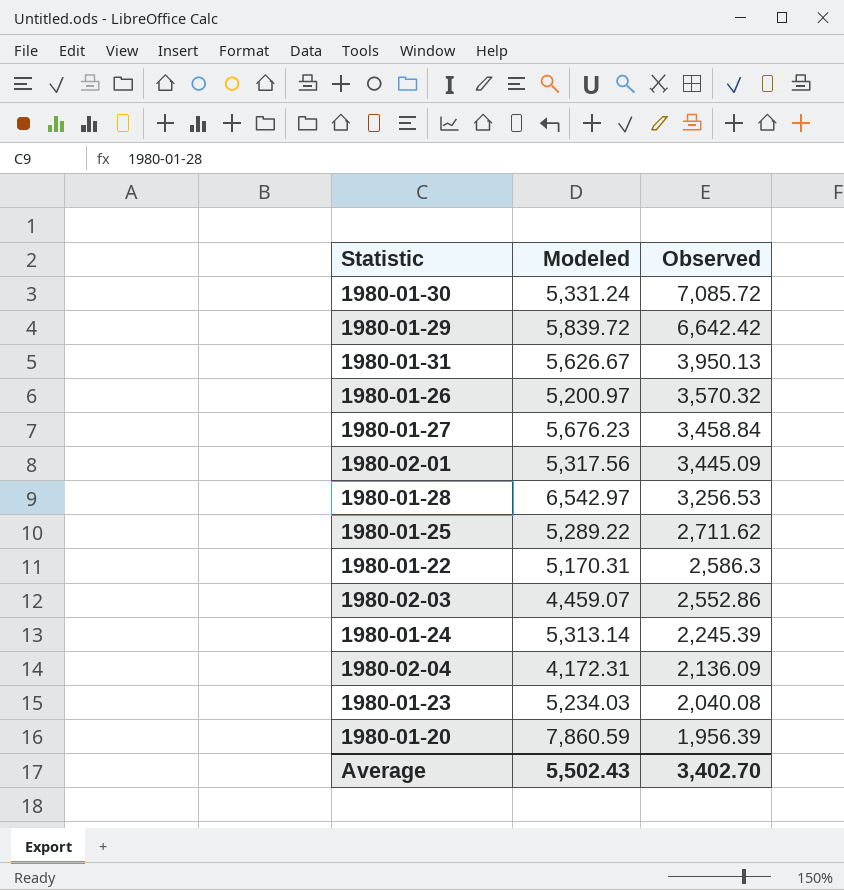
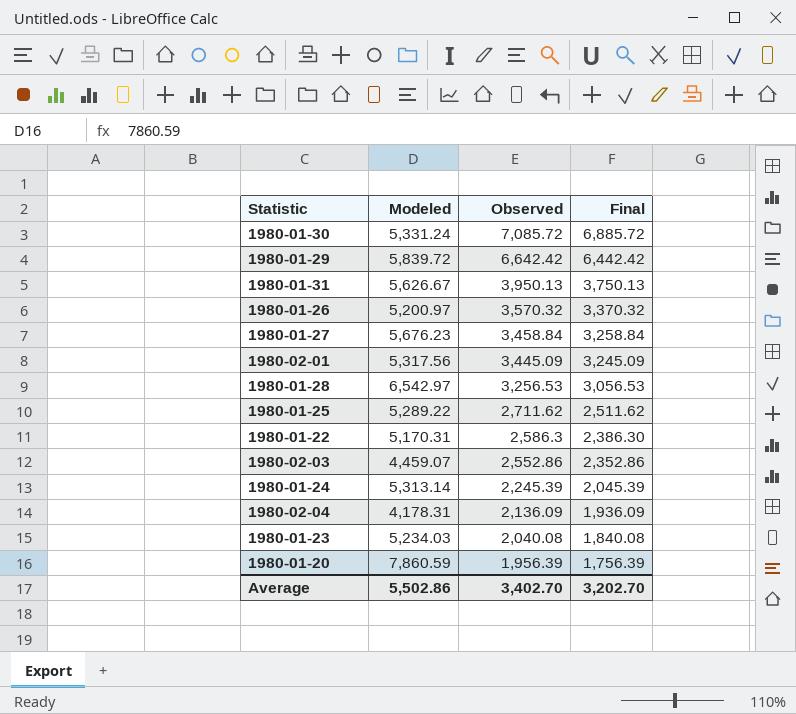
column Final | formula: none -> [Observed] - 200
1980-02-04 | Modeled: 4,172.31 -> 4,178.31
Average | Modeled: 5,502.43 -> 5,502.86

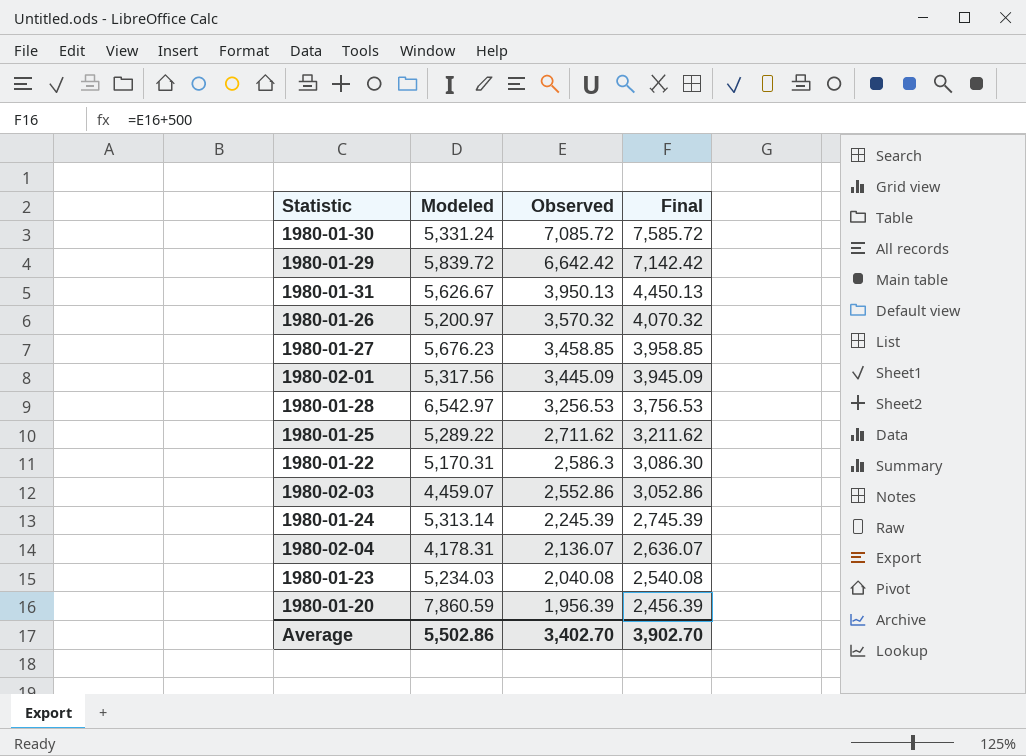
column Final | formula: [Observed] - 200 -> [Observed] + 500
1980-01-27 | Observed: 3,458.84 -> 3,458.85
1980-02-04 | Observed: 2,136.09 -> 2,136.07
Average | Final: 3,202.70 -> 3,902.70

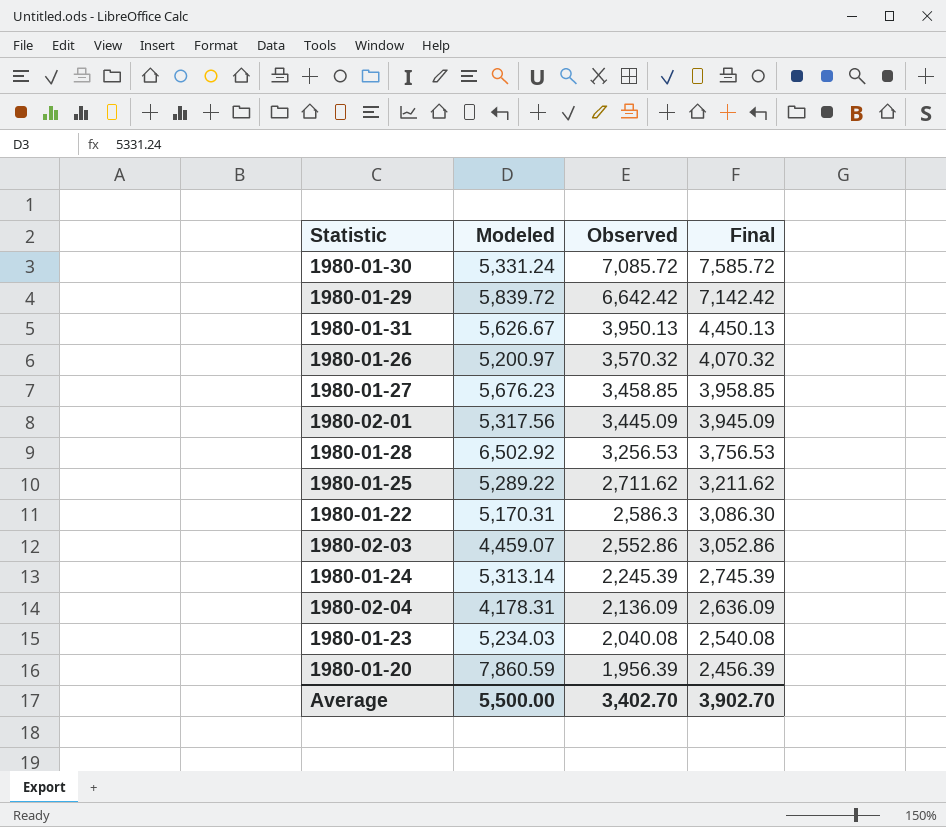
1980-01-28 | Modeled: 6,542.97 -> 6,502.92
1980-02-04 | Observed: 2,136.07 -> 2,136.09
1980-02-04 | Final: 2,636.07 -> 2,636.09
Average | Modeled: 5,502.86 -> 5,500.00

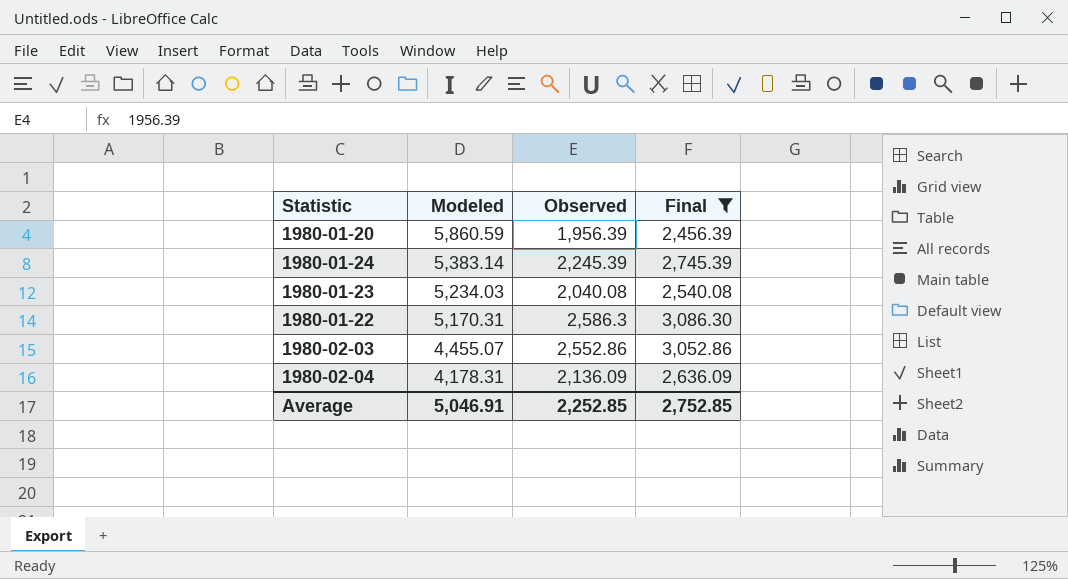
filter: none -> Final <= 3,086.30
row order: Observed descending -> Modeled descending
1980-01-20 | Modeled: 7,860.59 -> 5,860.59
1980-01-24 | Modeled: 5,313.14 -> 5,383.14
1980-02-03 | Modeled: 4,459.07 -> 4,455.07
Average | Modeled: 5,500.00 -> 5,046.91
Average | Observed: 3,402.70 -> 2,252.85
Average | Final: 3,902.70 -> 2,752.85

